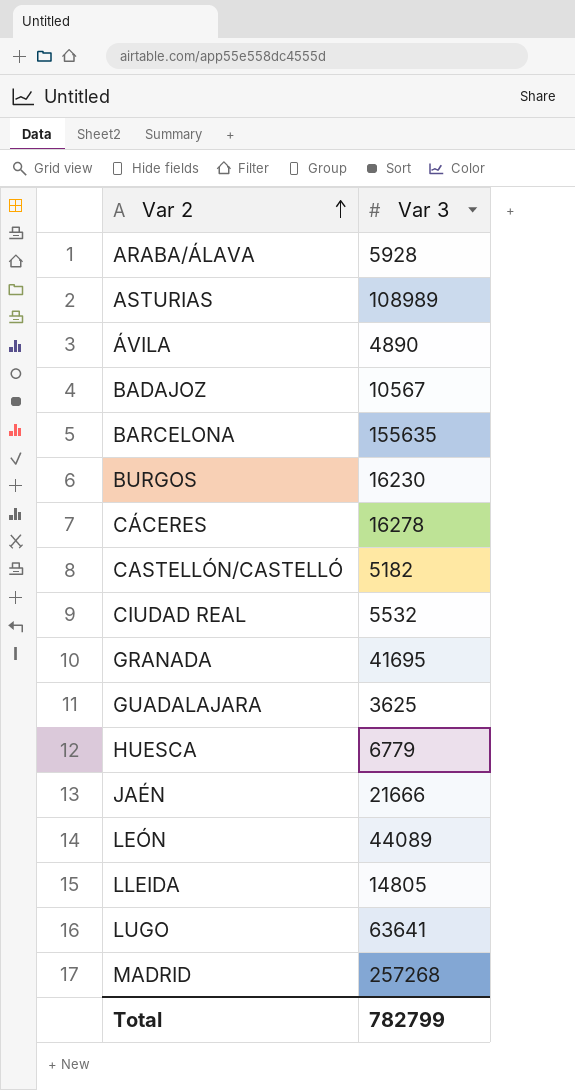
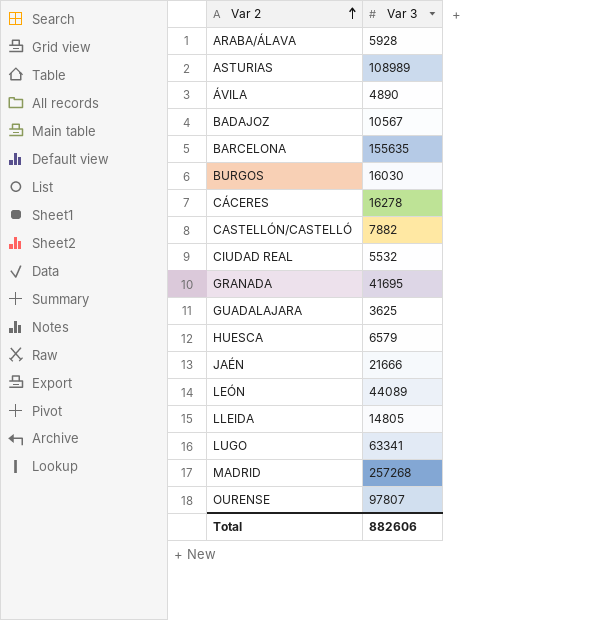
BURGOS | Var 3: 16230 -> 16030
CASTELLÓN/CASTELLÓ | Var 3: 5182 -> 7882
HUESCA | Var 3: 6779 -> 6579
LUGO | Var 3: 63641 -> 63341
row OURENSE: none -> 97807
Total | Var 3: 782799 -> 882606

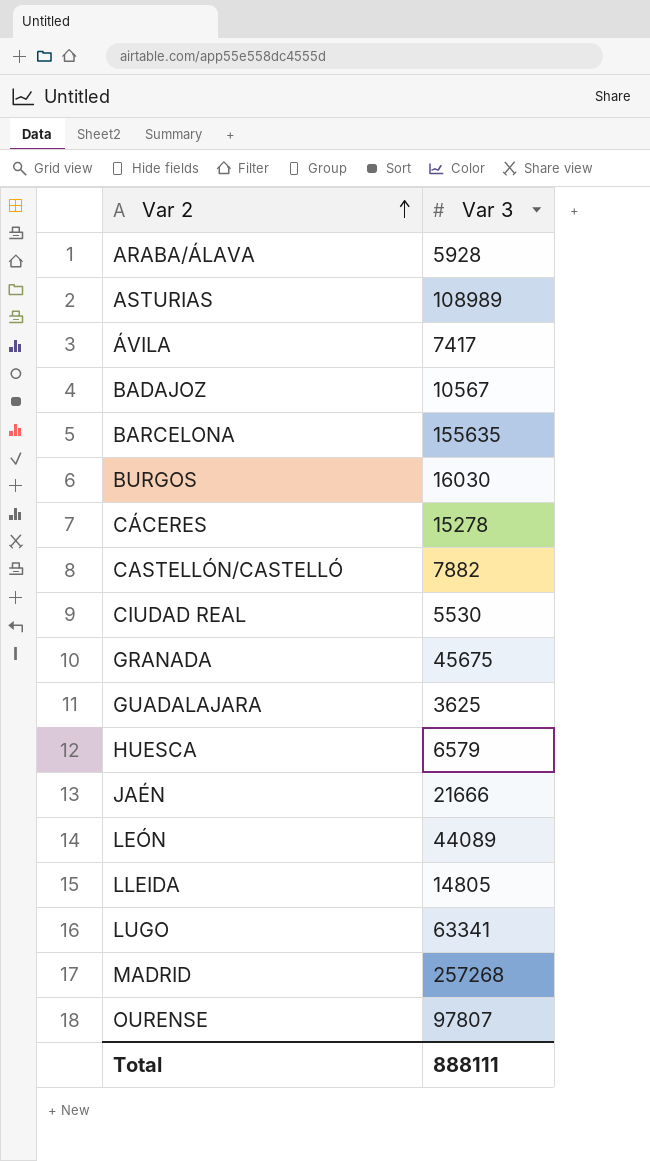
ÁVILA | Var 3: 4890 -> 7417
CÁCERES | Var 3: 16278 -> 15278
CIUDAD REAL | Var 3: 5532 -> 5530
GRANADA | Var 3: 41695 -> 45675
Total | Var 3: 882606 -> 888111

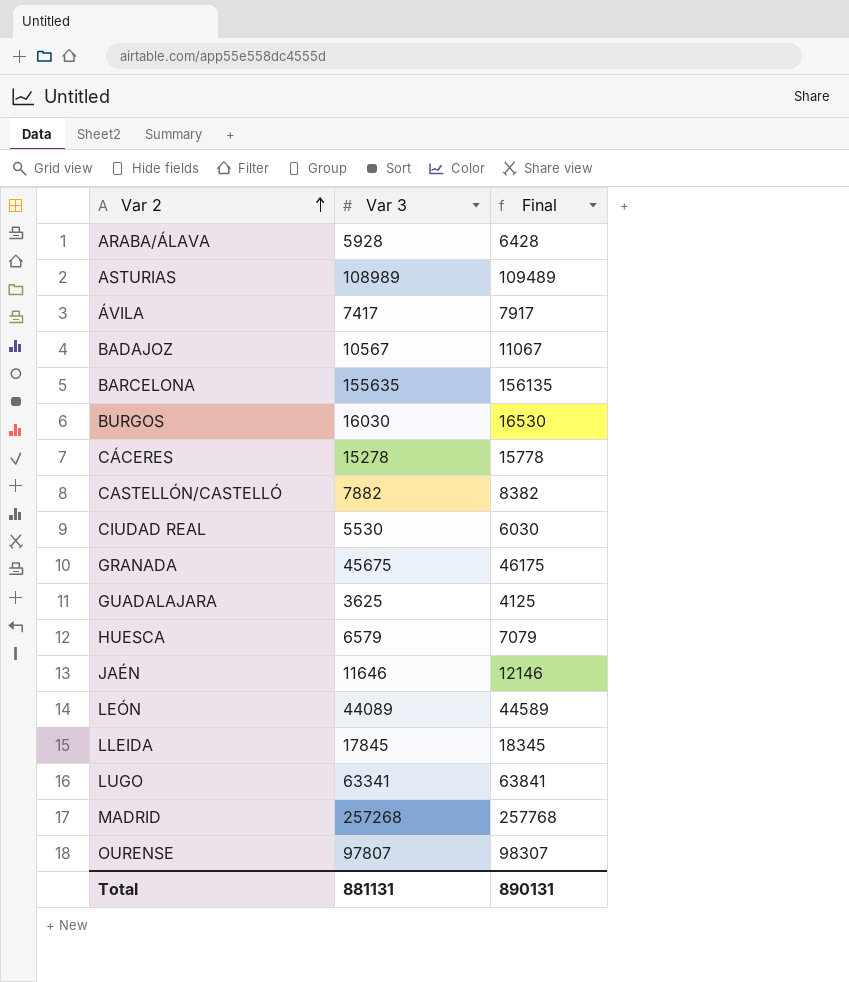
column Final | formula: none -> [Var 3] + 500
JAÉN | Var 3: 21666 -> 11646
LLEIDA | Var 3: 14805 -> 17845
Total | Var 3: 888111 -> 881131

